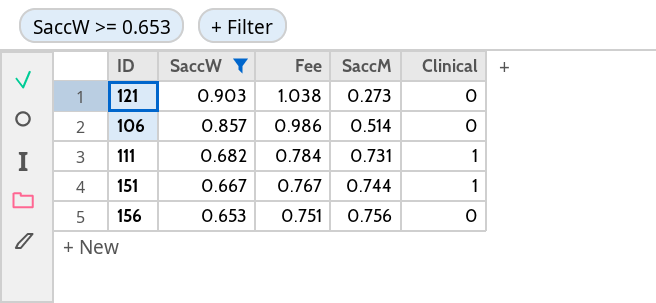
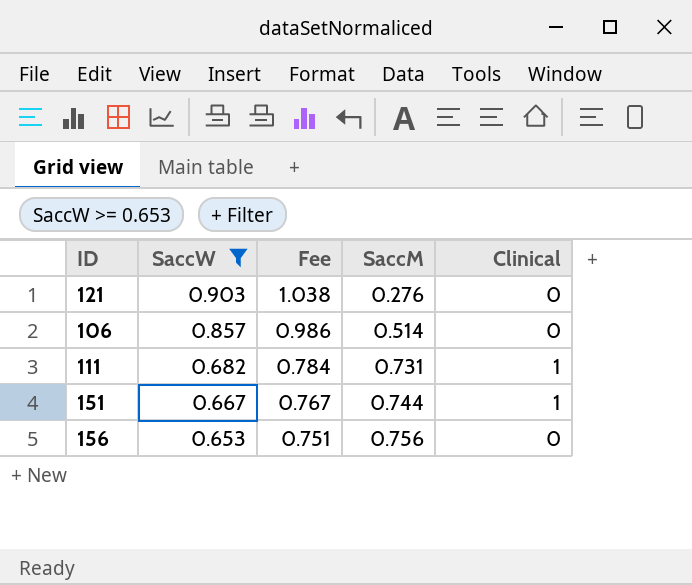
121 | SaccM: 0.273 -> 0.276

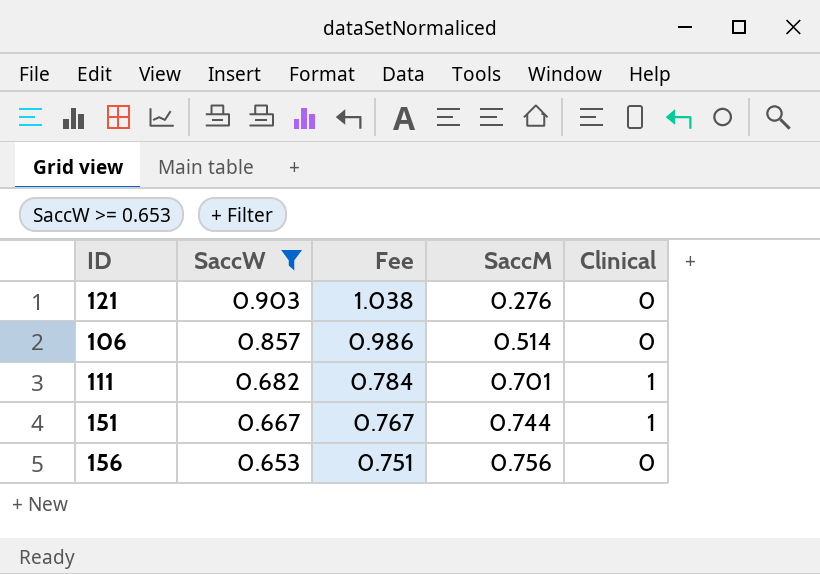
111 | SaccM: 0.731 -> 0.701

